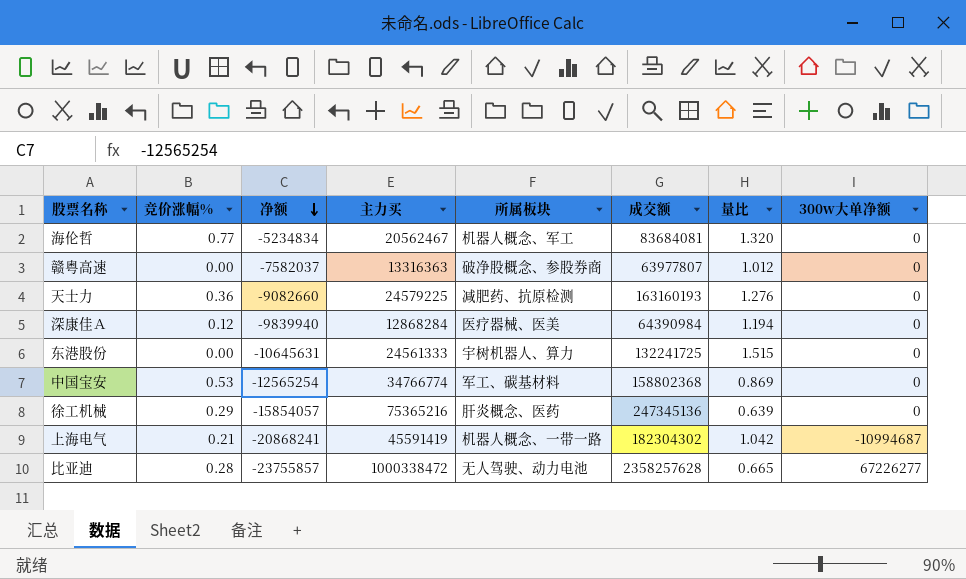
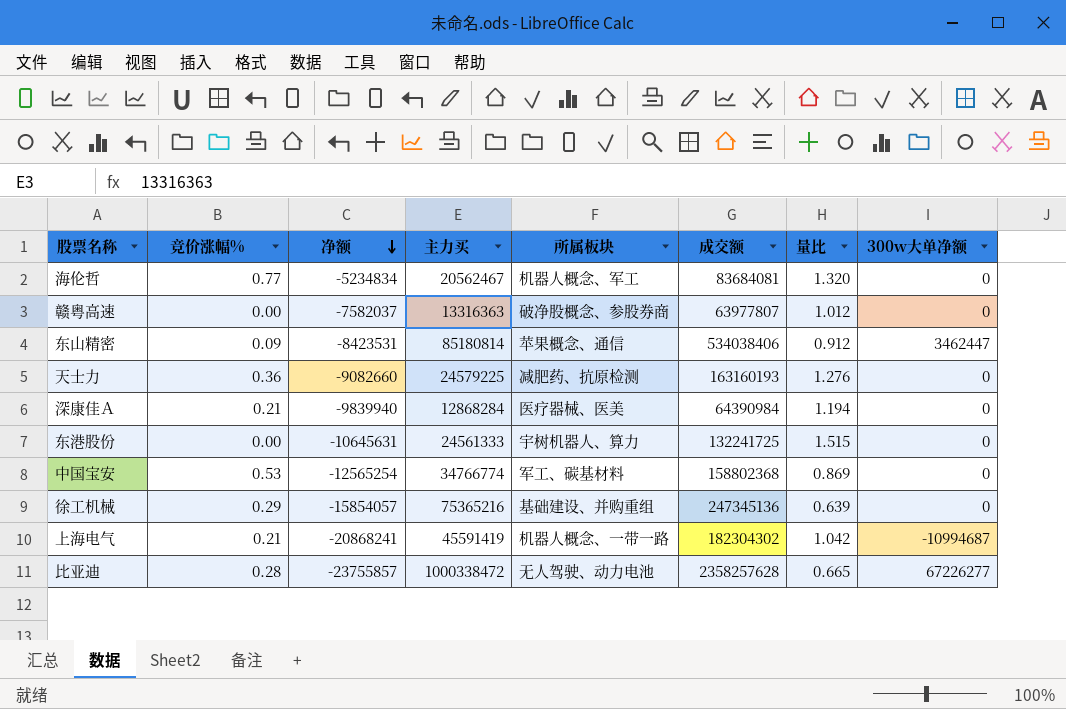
row 东山精密: none -> 0.09 | -8423531 | 85180814 | 苹果概念、通信 | 534038406 | 0.912 | 3462447
深康佳Ａ | 竞价涨幅%: 0.12 -> 0.21
徐工机械 | 所属板块: 肝炎概念、医药 -> 基础建设、并购重组

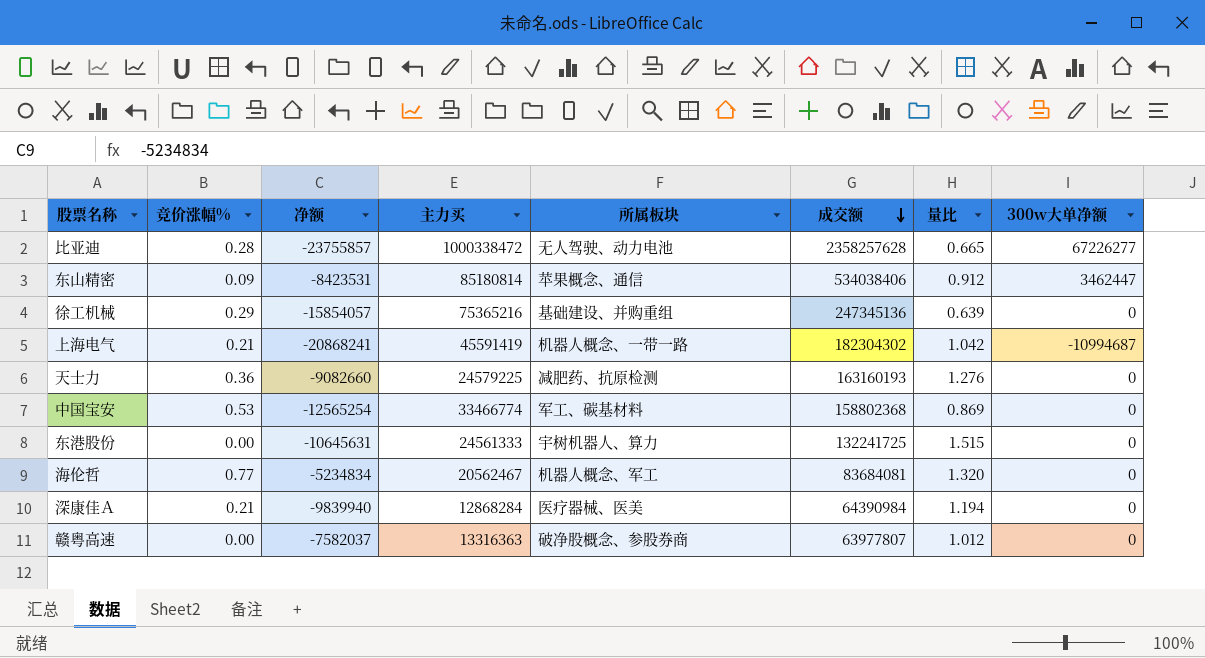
row order: 净额 descending -> 成交额 descending
中国宝安 | 主力买: 34766774 -> 33466774

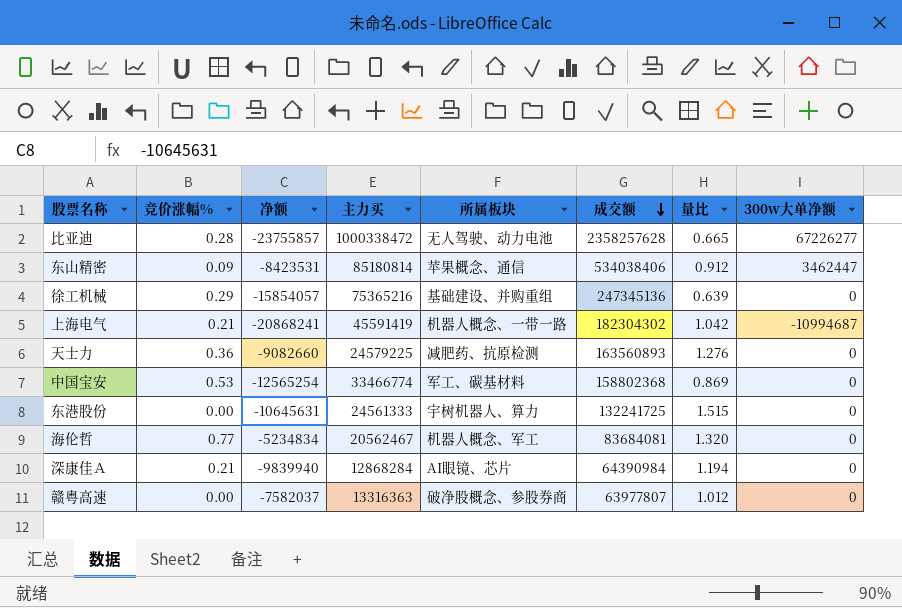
天士力 | 成交额: 163160193 -> 163560893
深康佳Ａ | 所属板块: 医疗器械、医美 -> AI眼镜、芯片

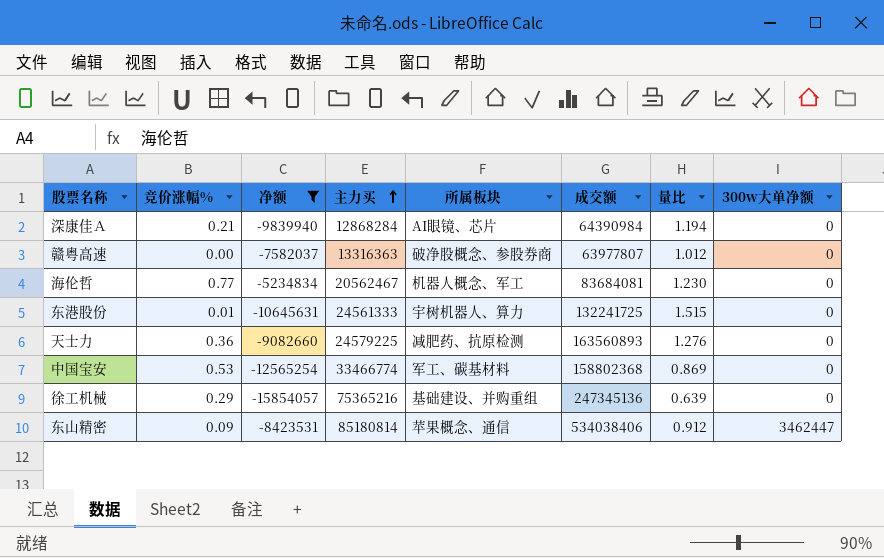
filter: none -> 净额 >= -15854057
row order: 成交额 descending -> 主力买 ascending
海伦哲 | 量比: 1.320 -> 1.230
东港股份 | 竞价涨幅%: 0.00 -> 0.01

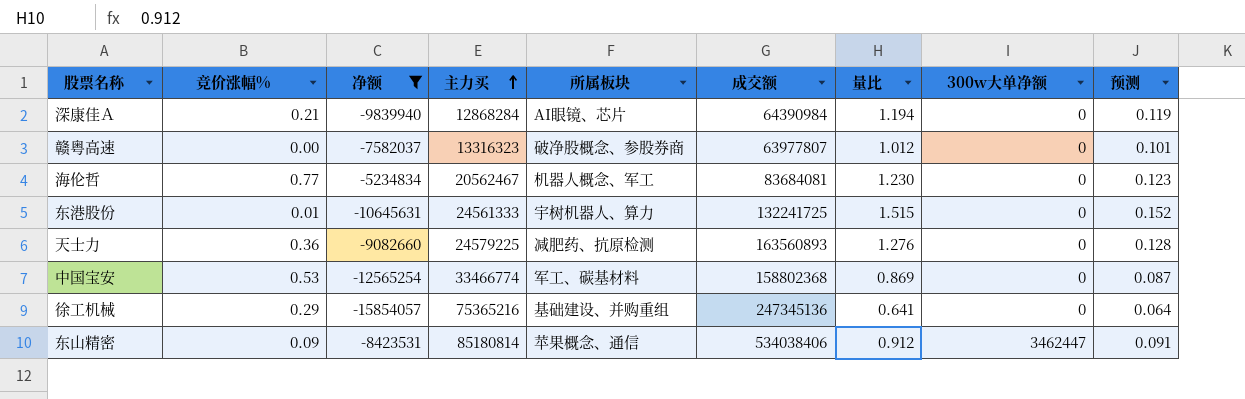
column 预测 | formula: none -> [量比] * 0.1
赣粤高速 | 主力买: 13316363 -> 13316323
徐工机械 | 量比: 0.639 -> 0.641

